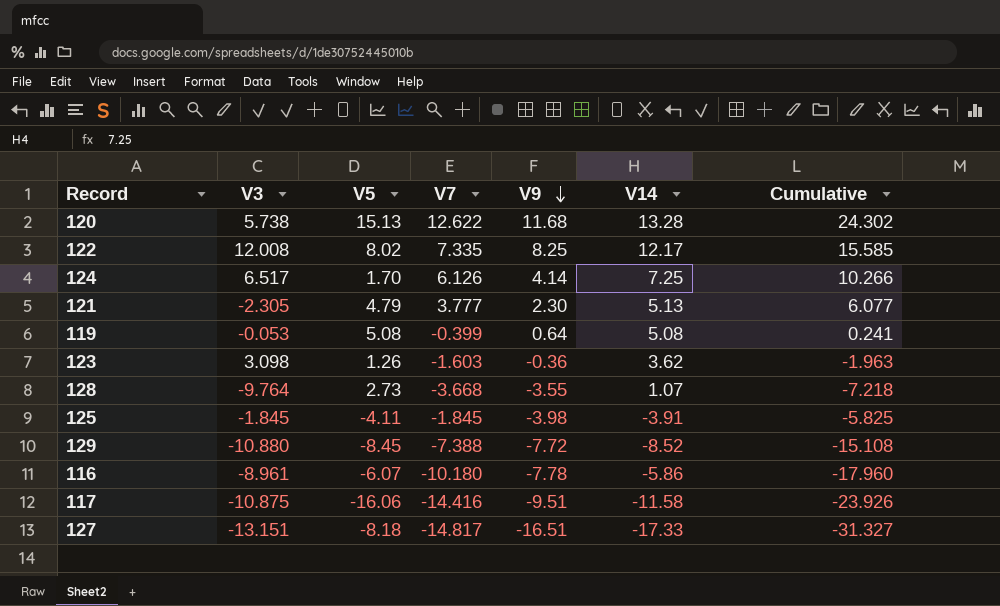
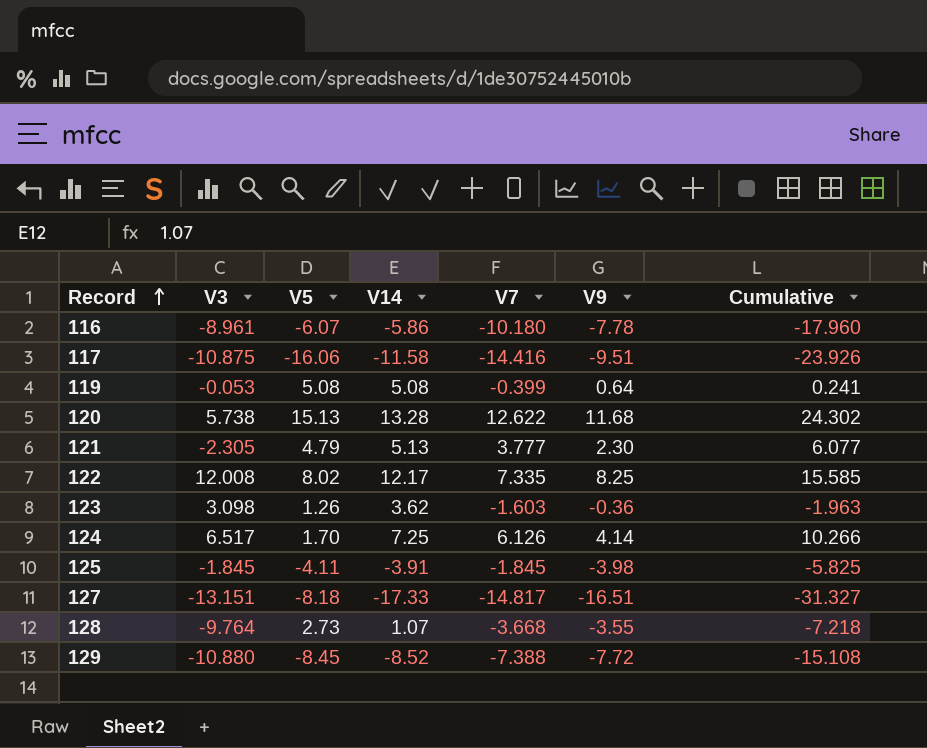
row order: V9 descending -> Record ascending
column V14 | position: 6 -> 4

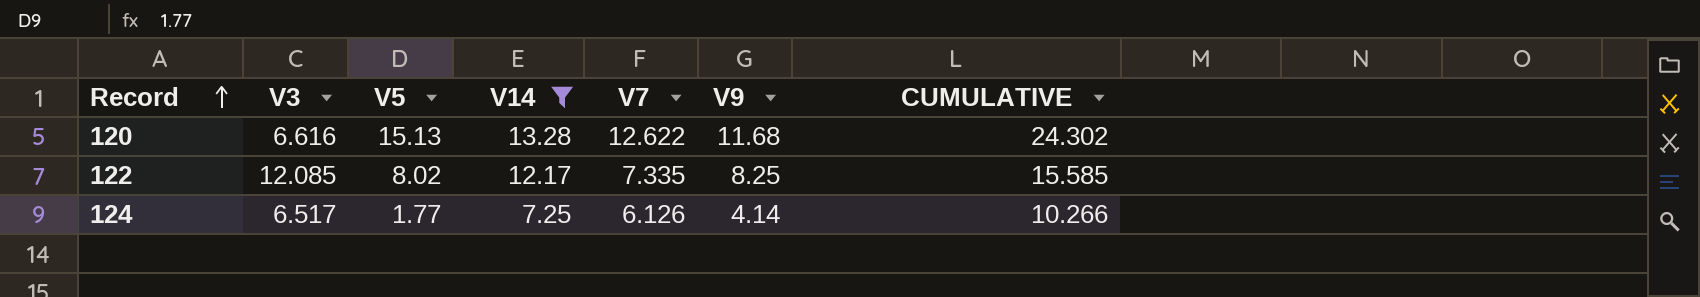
filter: none -> V14 >= 7.25
column name: Cumulative -> CUMULATIVE
120 | V3: 5.738 -> 6.616
122 | V3: 12.008 -> 12.085
124 | V5: 1.70 -> 1.77

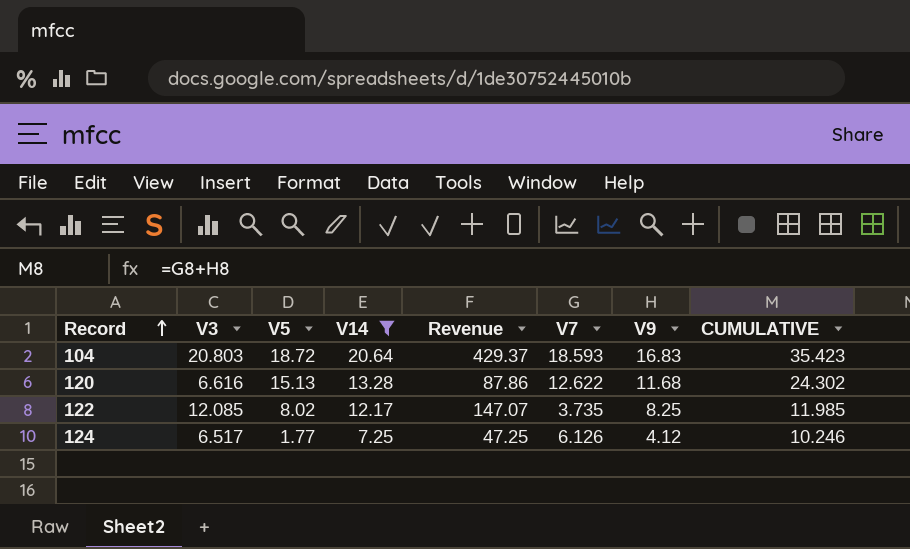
column Revenue | formula: none -> [V3] * [V14]
row 104: none -> 20.803 | 18.72 | 20.64 | 429.37 | 18.593 | 16.83 | 35.423
122 | V7: 7.335 -> 3.735
122 | CUMULATIVE: 15.585 -> 11.985
124 | V9: 4.14 -> 4.12
124 | CUMULATIVE: 10.266 -> 10.246

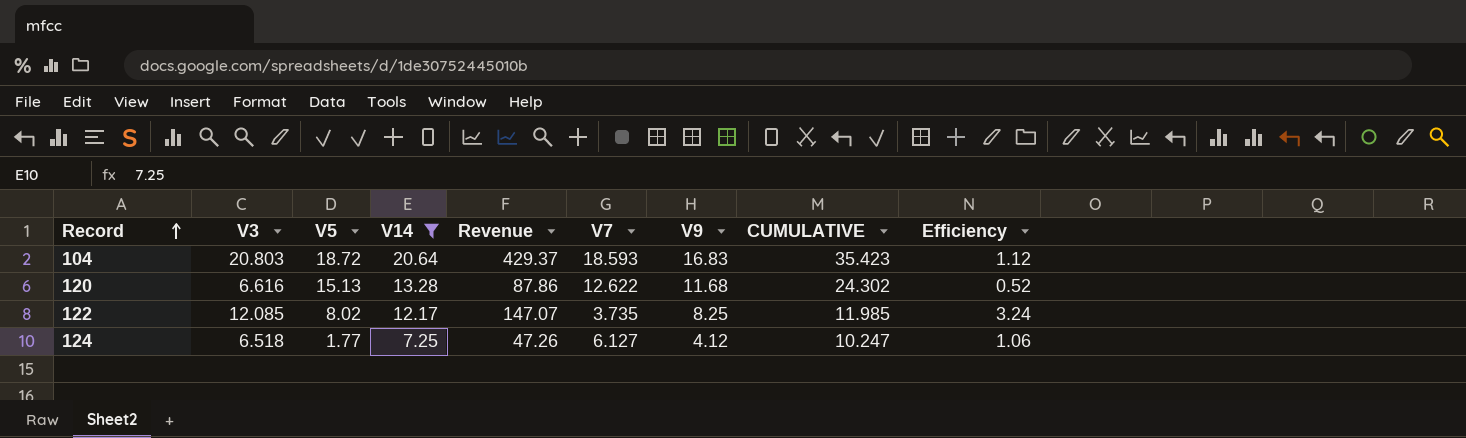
column Efficiency | formula: none -> [V3] / [V7]
124 | V3: 6.517 -> 6.518
124 | Revenue: 47.25 -> 47.26
124 | V7: 6.126 -> 6.127
124 | CUMULATIVE: 10.246 -> 10.247

